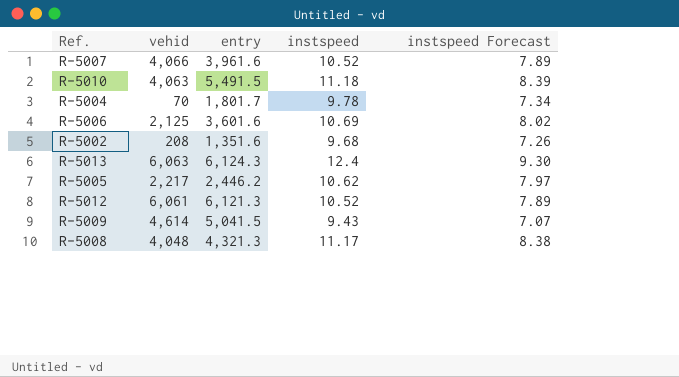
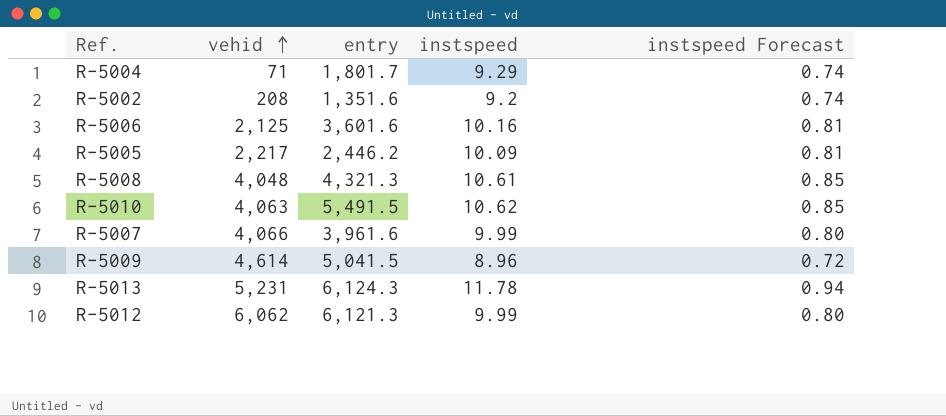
row order: none -> vehid ascending
column instspeed Forecast | formula: [instspeed] * 0.75 -> [instspeed] * 0.08
R-5004 | vehid: 70 -> 71
R-5004 | instspeed: 9.78 -> 9.29
R-5002 | instspeed: 9.68 -> 9.2
R-5006 | instspeed: 10.69 -> 10.16
R-5005 | instspeed: 10.62 -> 10.09
R-5008 | instspeed: 11.17 -> 10.61
R-5010 | instspeed: 11.18 -> 10.62
R-5007 | instspeed: 10.52 -> 9.99
R-5009 | instspeed: 9.43 -> 8.96
R-5013 | vehid: 6,063 -> 5,231
R-5013 | instspeed: 12.4 -> 11.78
R-5012 | vehid: 6,061 -> 6,062
R-5012 | instspeed: 10.52 -> 9.99

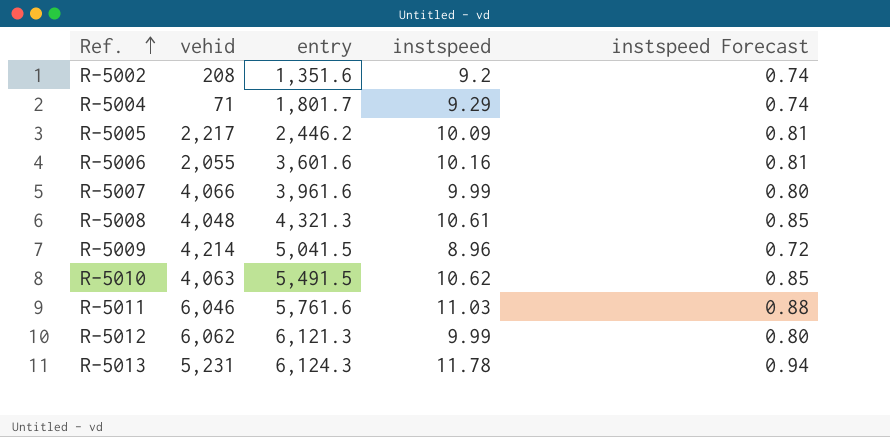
row order: vehid ascending -> Ref. ascending
R-5006 | vehid: 2,125 -> 2,055
R-5009 | vehid: 4,614 -> 4,214
row R-5011: none -> 6,046 | 5,761.6 | 11.03 | 0.88

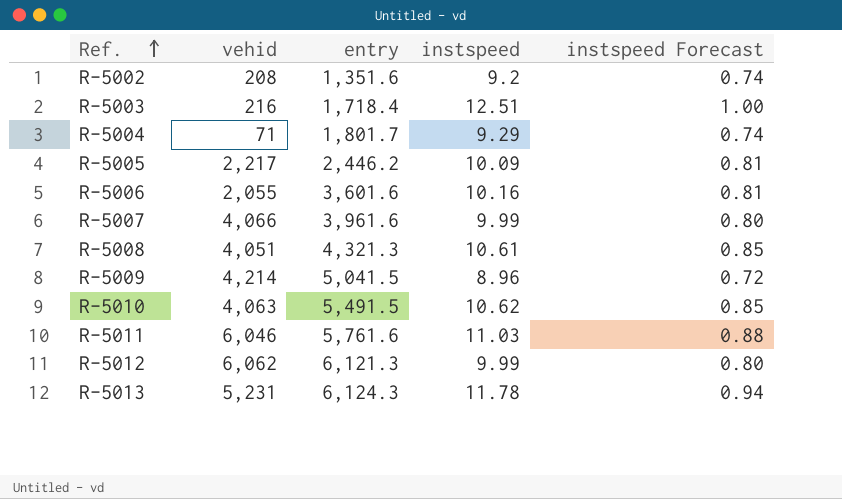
row R-5003: none -> 216 | 1,718.4 | 12.51 | 1.00
R-5008 | vehid: 4,048 -> 4,051

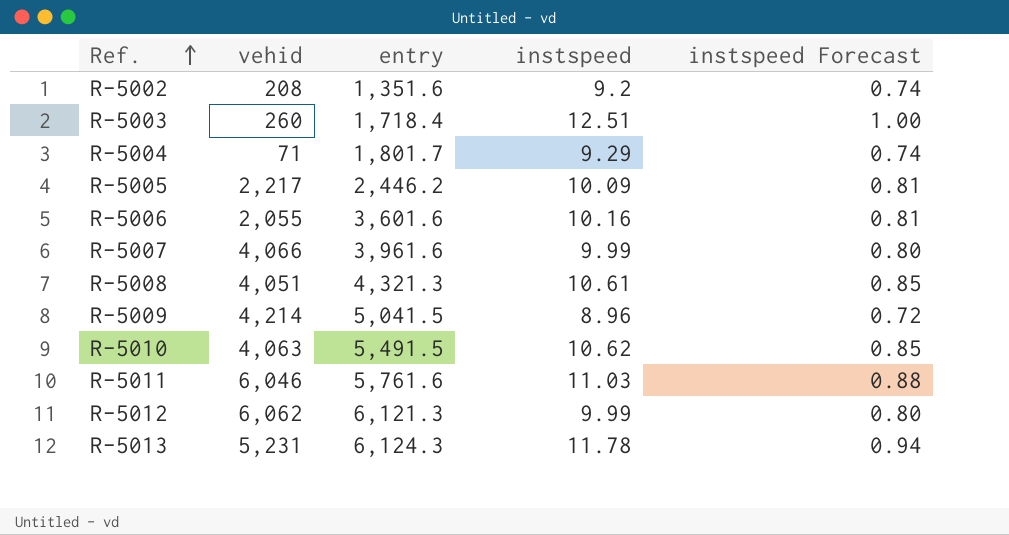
R-5003 | vehid: 216 -> 260

